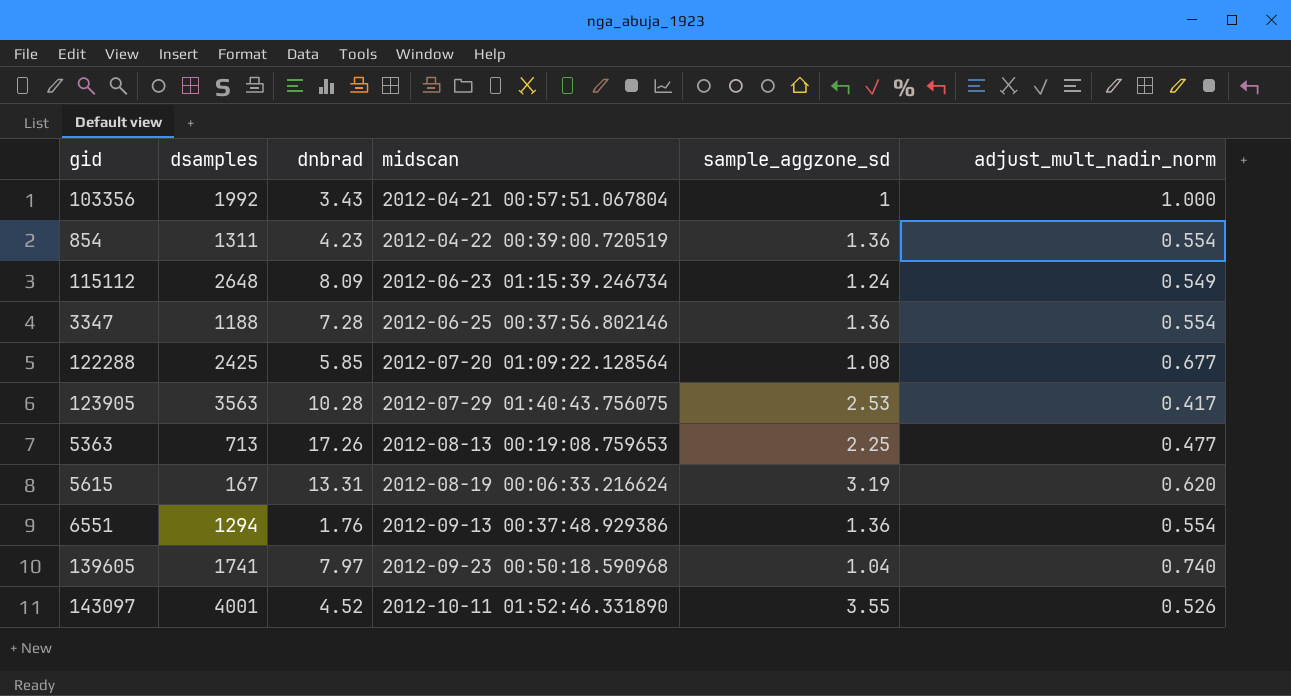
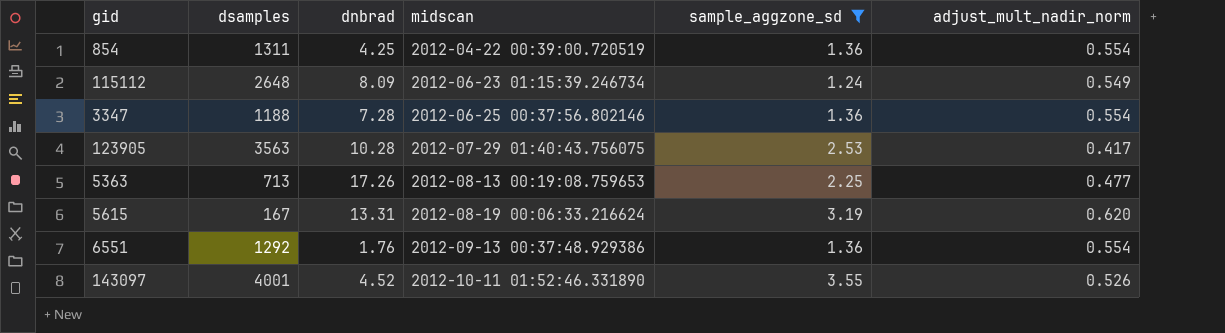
filter: none -> sample_aggzone_sd >= 1.24
854 | dnbrad: 4.23 -> 4.25
6551 | dsamples: 1294 -> 1292

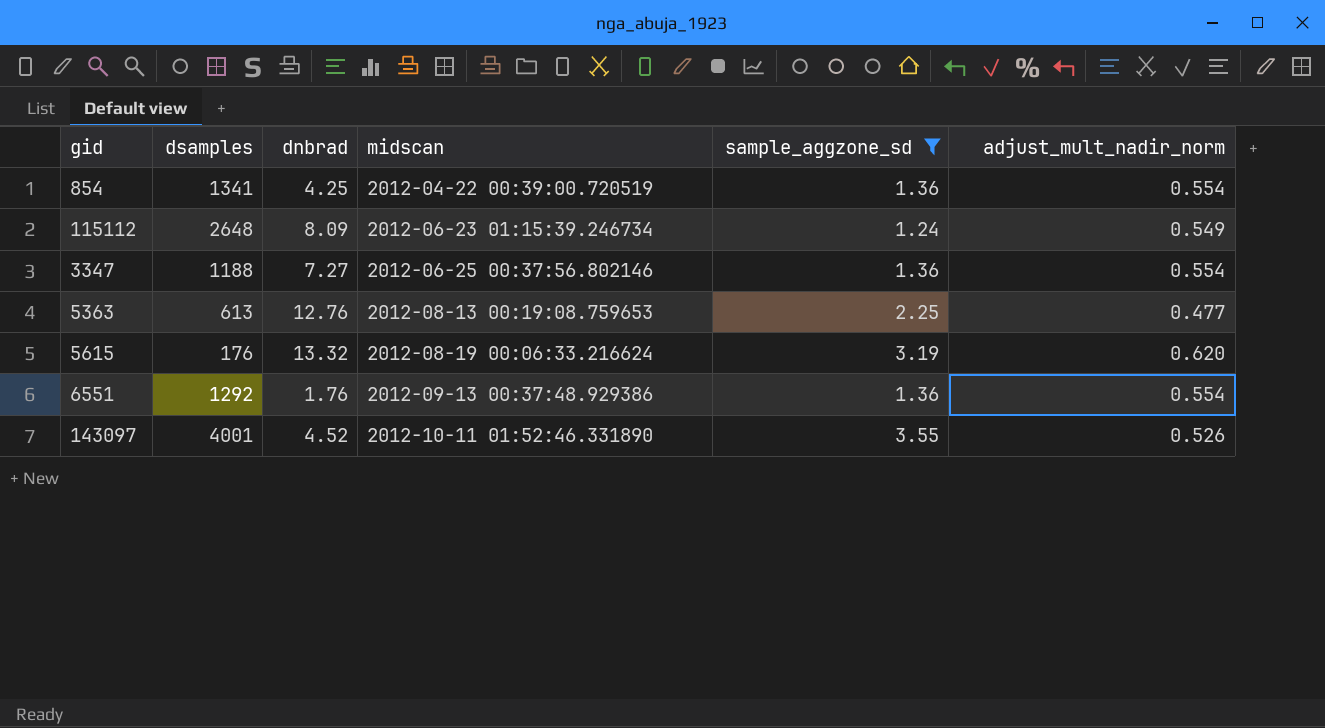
row 123905: 3563 | 10.28 | 2012-07-29 01:40:43.756075 | 2.53 | 0.417 -> none
854 | dsamples: 1311 -> 1341
3347 | dnbrad: 7.28 -> 7.27
5363 | dsamples: 713 -> 613
5363 | dnbrad: 17.26 -> 12.76
5615 | dsamples: 167 -> 176
5615 | dnbrad: 13.31 -> 13.32

